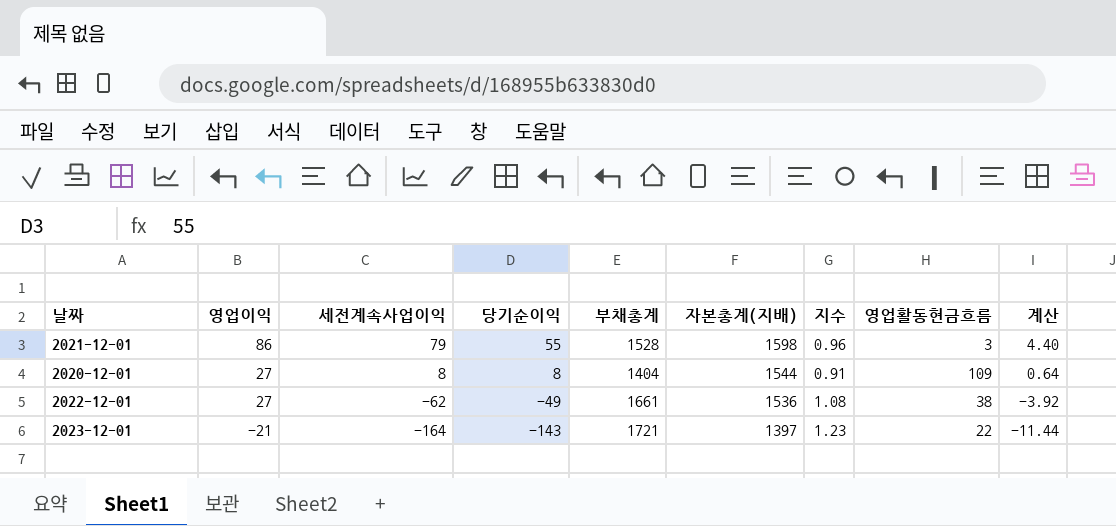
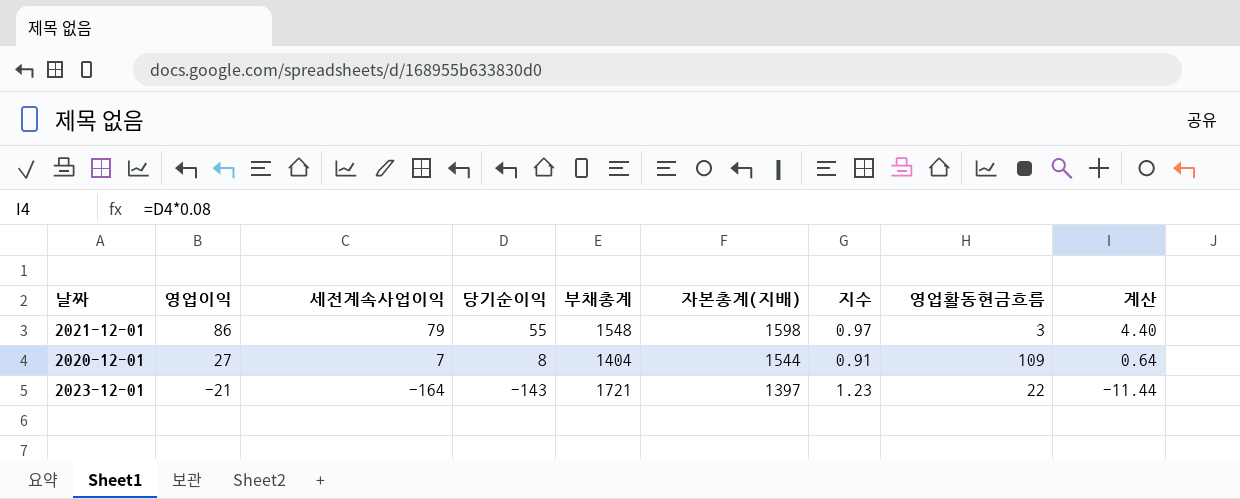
row 2022-12-01: 27 | -62 | -49 | 1661 | 1536 | 1.08 | 38 | -3.92 -> none
2021-12-01 | 부채총계: 1528 -> 1548
2021-12-01 | 지수: 0.96 -> 0.97
2020-12-01 | 세전계속사업이익: 8 -> 7

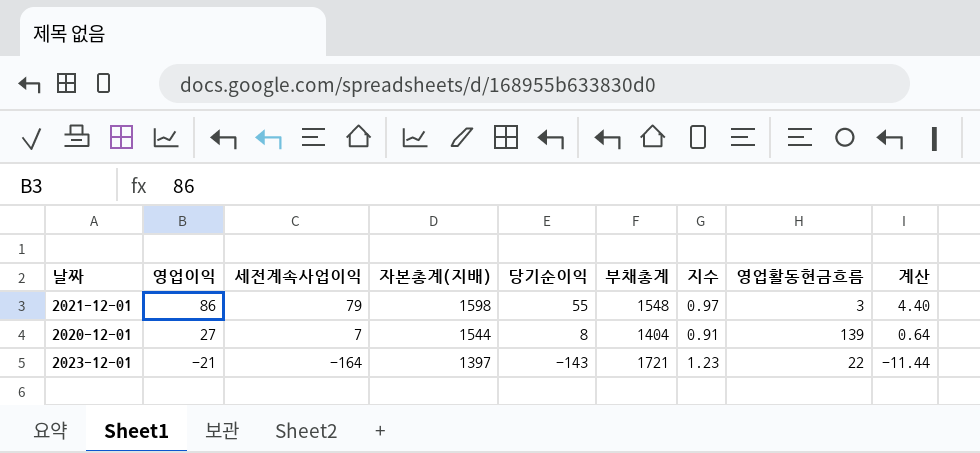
column 자본총계(지배) | position: 6 -> 4
2020-12-01 | 영업활동현금흐름: 109 -> 139

